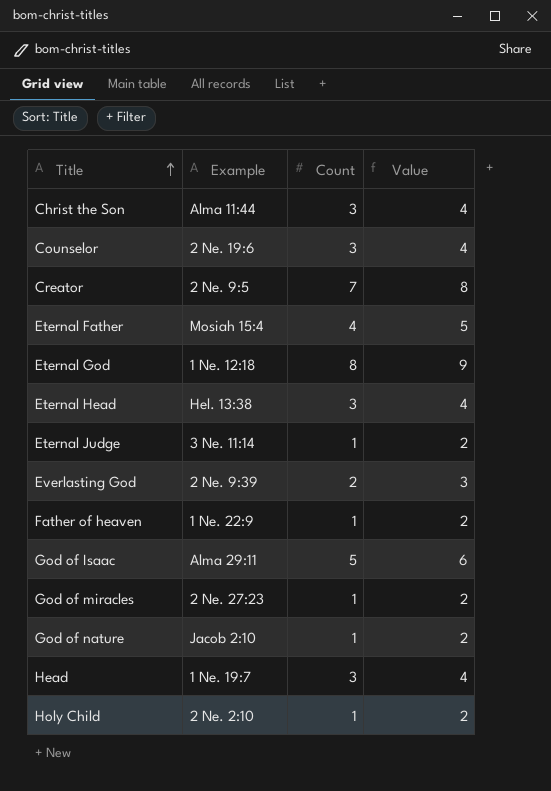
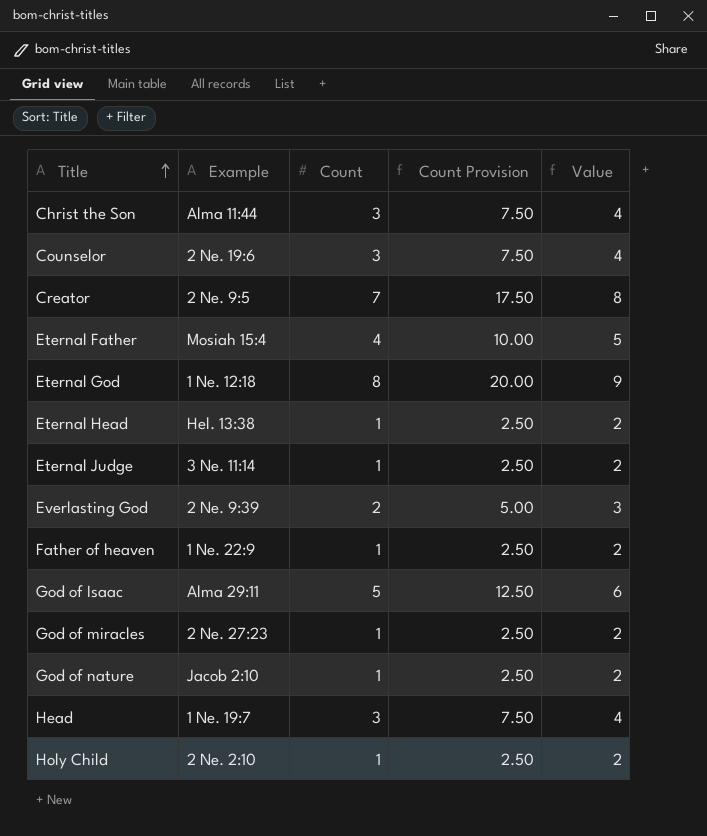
column Count Provision | formula: none -> [Count] * 2.5
Eternal Head | Count: 3 -> 1
Eternal Head | Value: 4 -> 2

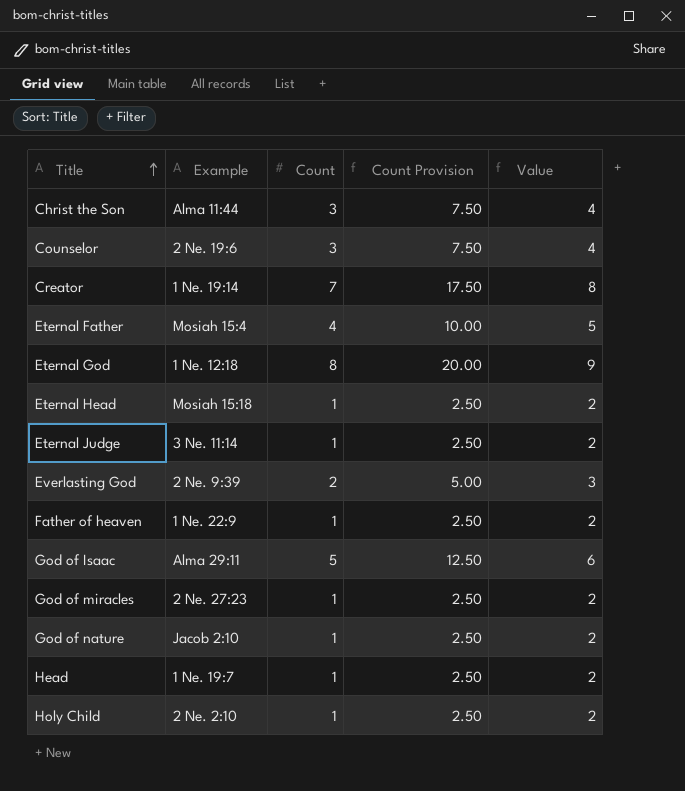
Creator | Example: 2 Ne. 9:5 -> 1 Ne. 19:14
Eternal Head | Example: Hel. 13:38 -> Mosiah 15:18
Head | Count: 3 -> 1
Head | Count Provision: 7.50 -> 2.50
Head | Value: 4 -> 2

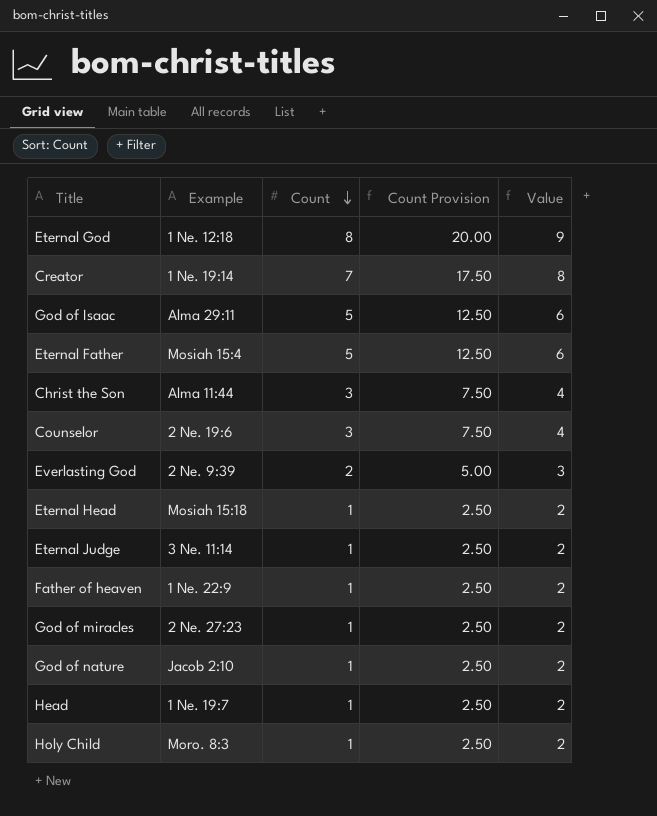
row order: Title ascending -> Count descending
Eternal Father | Count: 4 -> 5
Eternal Father | Count Provision: 10.00 -> 12.50
Eternal Father | Value: 5 -> 6
Holy Child | Example: 2 Ne. 2:10 -> Moro. 8:3

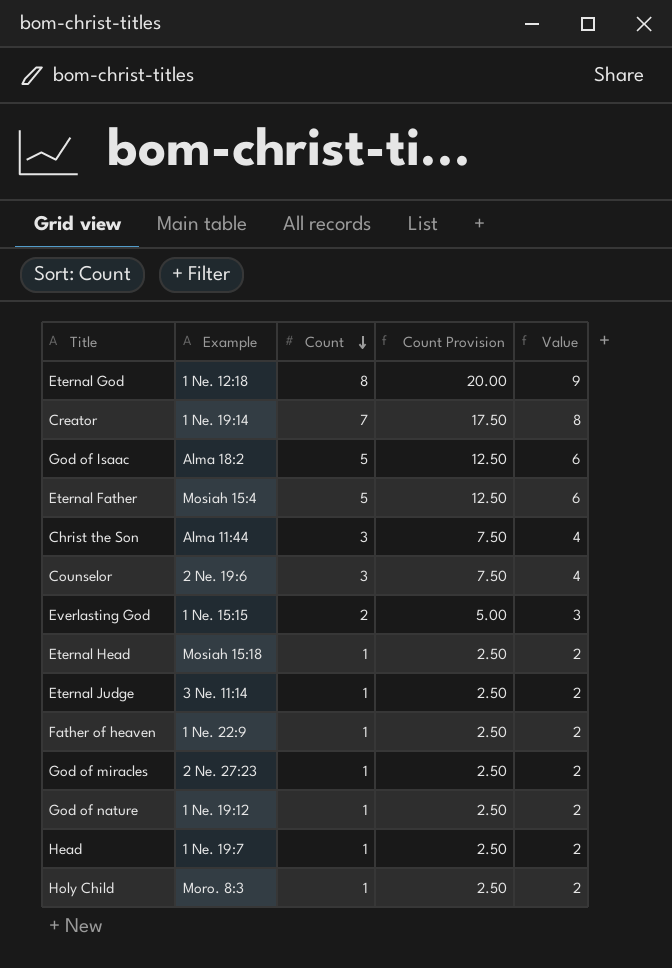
God of Isaac | Example: Alma 29:11 -> Alma 18:2
Everlasting God | Example: 2 Ne. 9:39 -> 1 Ne. 15:15
God of nature | Example: Jacob 2:10 -> 1 Ne. 19:12

